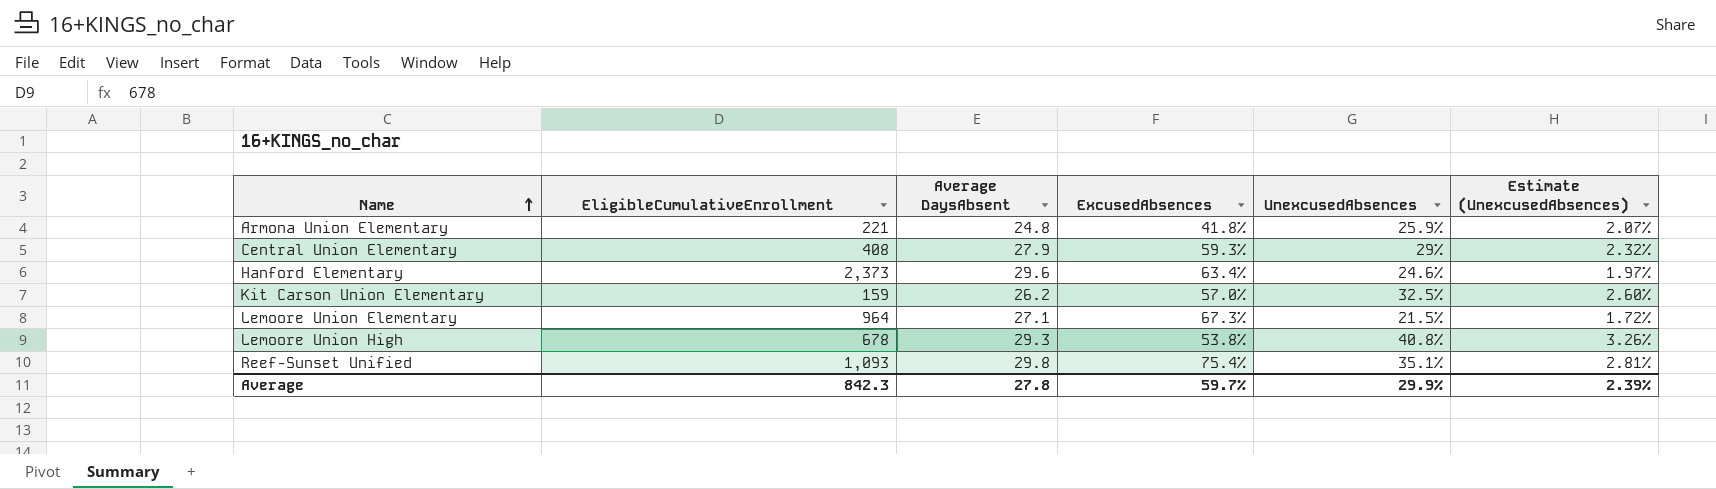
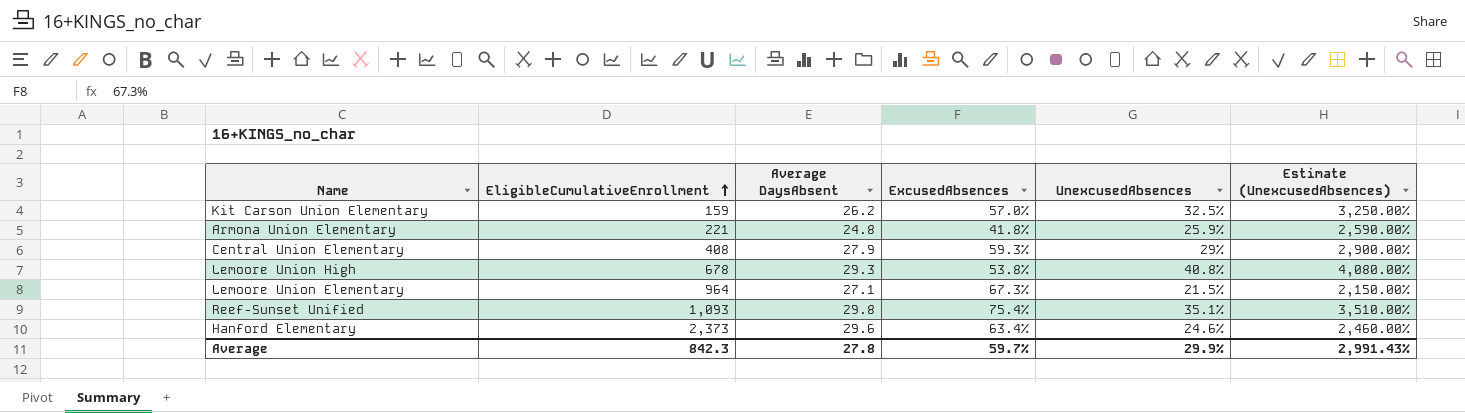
row order: Name ascending -> EligibleCumulativeEnrollment ascending
column Estimate (UnexcusedAbsences) | formula: [UnexcusedAbsences] * 0.08 -> [UnexcusedAbsences] * 100
Average | Estimate (UnexcusedAbsences): 2.39% -> 2,991.43%

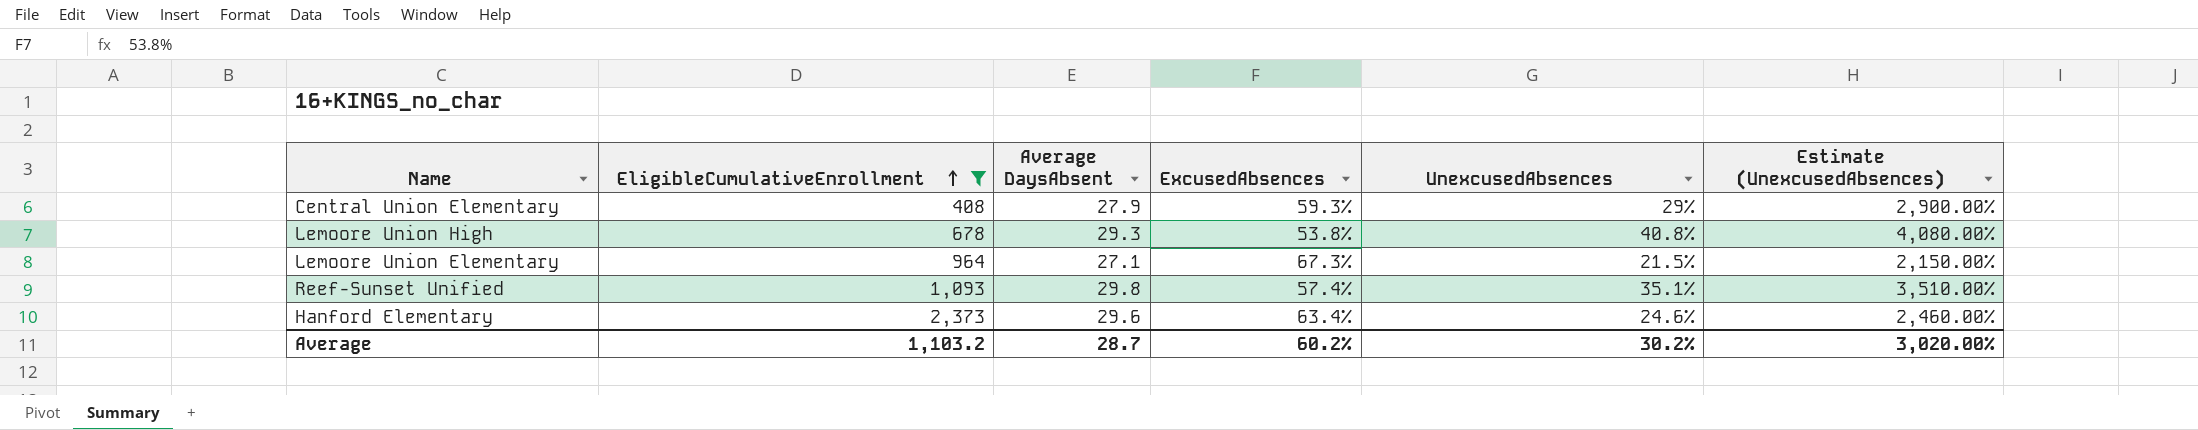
filter: none -> EligibleCumulativeEnrollment >= 408
Reef-Sunset Unified | ExcusedAbsences: 75.4% -> 57.4%
Average | EligibleCumulativeEnrollment: 842.3 -> 1,103.2
Average | Average DaysAbsent: 27.8 -> 28.7
Average | ExcusedAbsences: 59.7% -> 60.2%
Average | UnexcusedAbsences: 29.9% -> 30.2%
Average | Estimate (UnexcusedAbsences): 2,991.43% -> 3,020.00%

